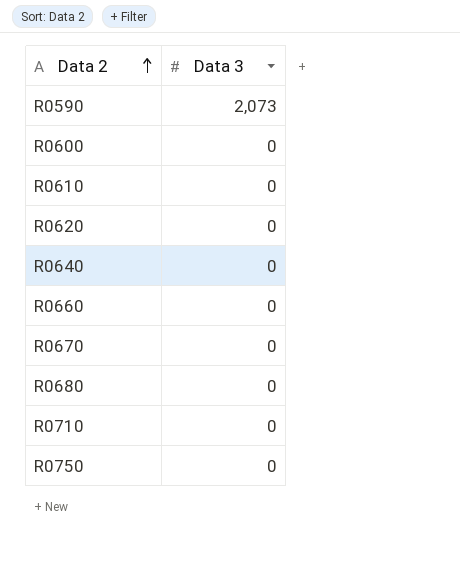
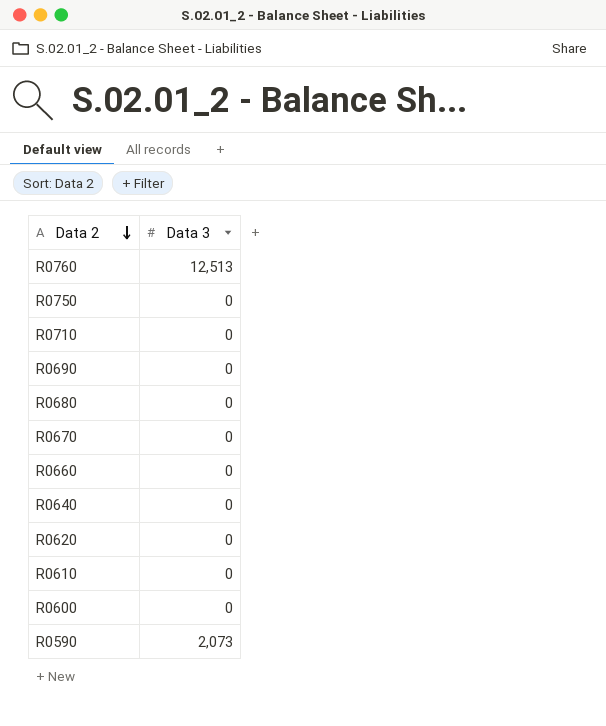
row order: Data 2 ascending -> Data 2 descending
row R0760: none -> 12,513
row R0690: none -> 0

